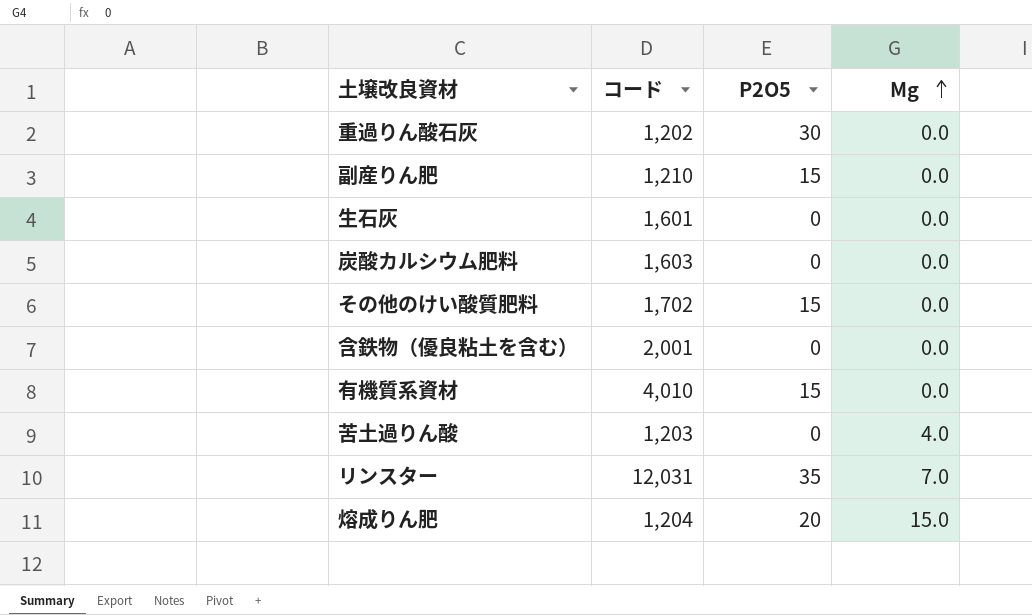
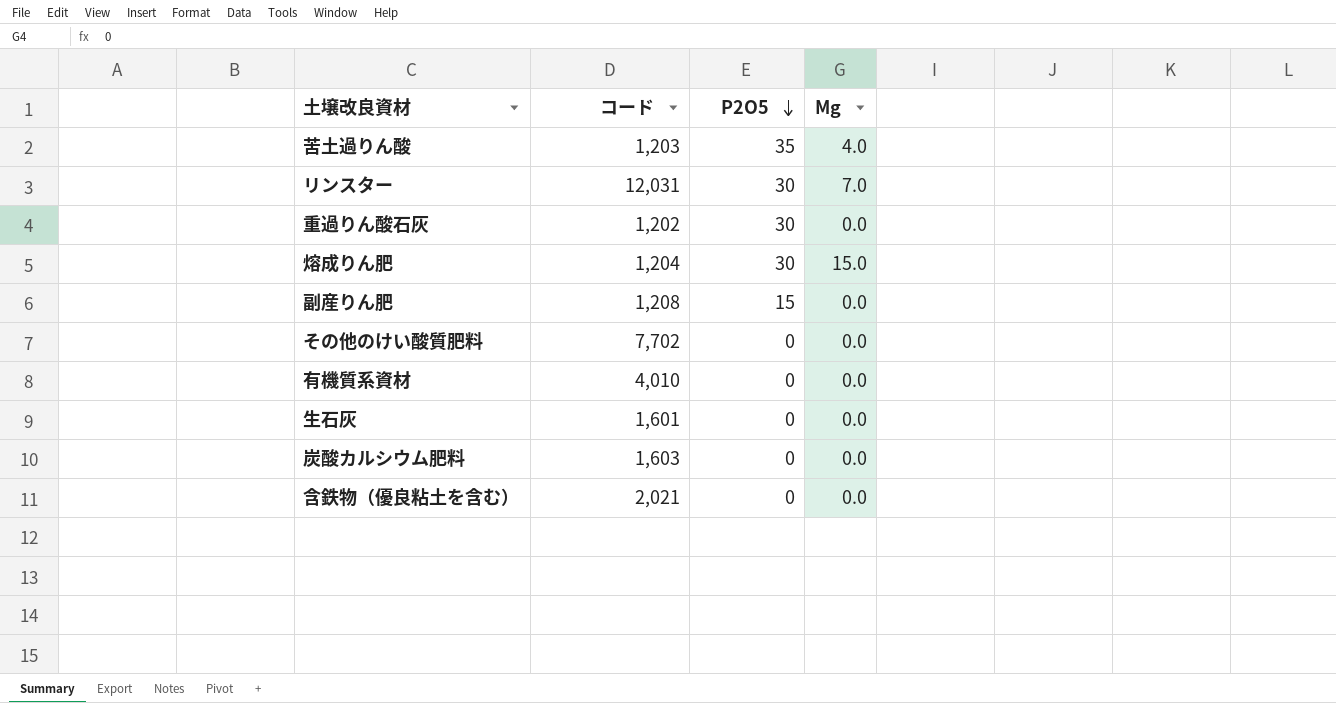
row order: Mg ascending -> P2O5 descending
苦土過りん酸 | P2O5: 0 -> 35
リンスター | P2O5: 35 -> 30
熔成りん肥 | P2O5: 20 -> 30
副産りん肥 | コード: 1,210 -> 1,208
その他のけい酸質肥料 | コード: 1,702 -> 7,702
その他のけい酸質肥料 | P2O5: 15 -> 0
有機質系資材 | P2O5: 15 -> 0
含鉄物（優良粘土を含む） | コード: 2,001 -> 2,021

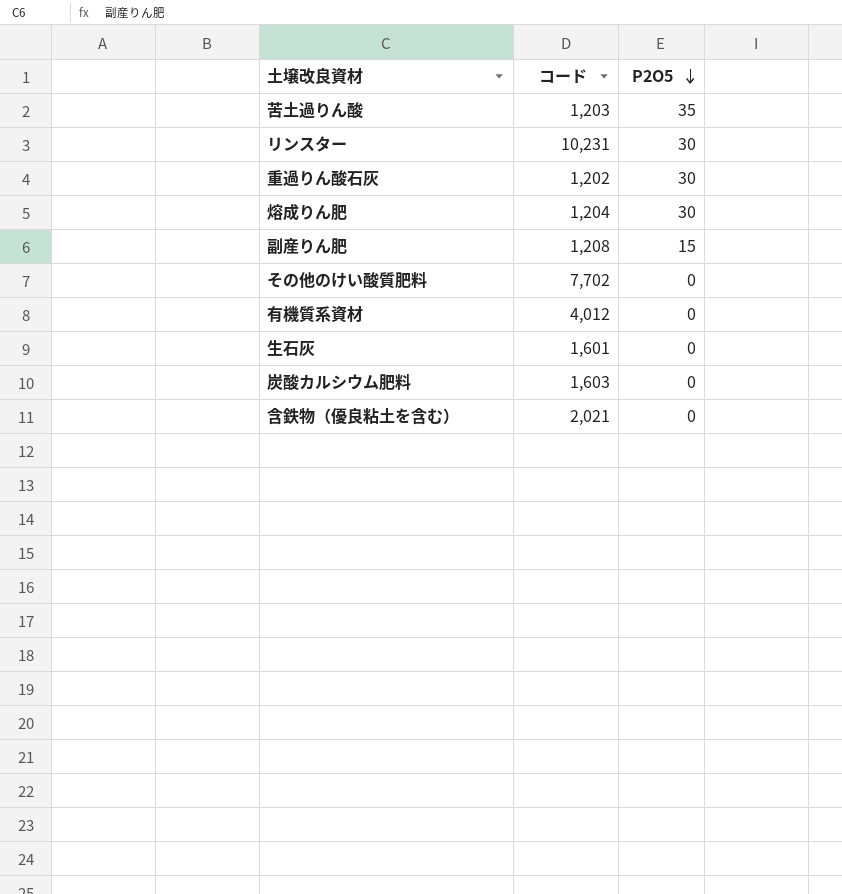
column Mg | position: 4 -> none
リンスター | コード: 12,031 -> 10,231
有機質系資材 | コード: 4,010 -> 4,012

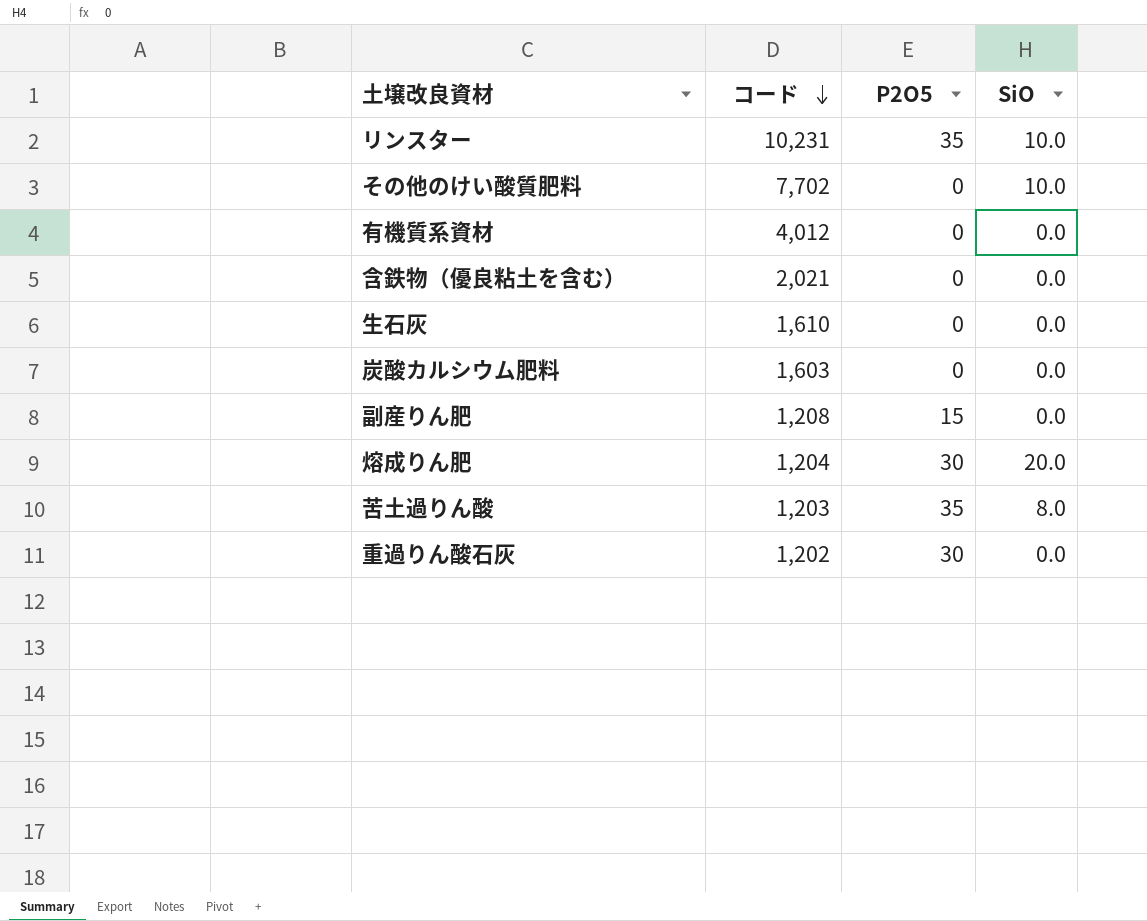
row order: P2O5 descending -> コード descending
column SiO | position: none -> 4
リンスター | P2O5: 30 -> 35
生石灰 | コード: 1,601 -> 1,610

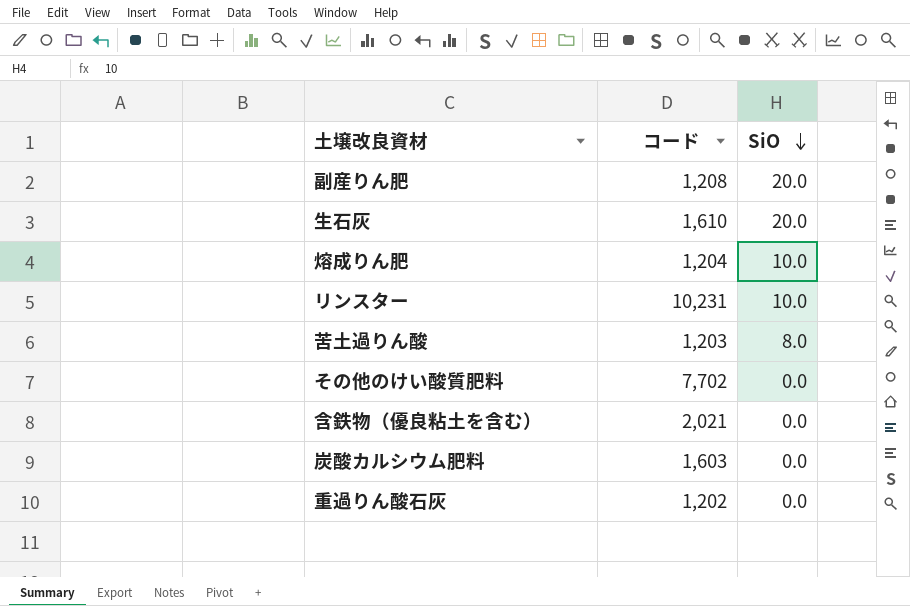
row order: コード descending -> SiO descending
column P2O5 | position: 3 -> none
row 有機質系資材: 4,012 | 0 | 0.0 -> none
副産りん肥 | SiO: 0.0 -> 20.0
生石灰 | SiO: 0.0 -> 20.0
熔成りん肥 | SiO: 20.0 -> 10.0
その他のけい酸質肥料 | SiO: 10.0 -> 0.0

